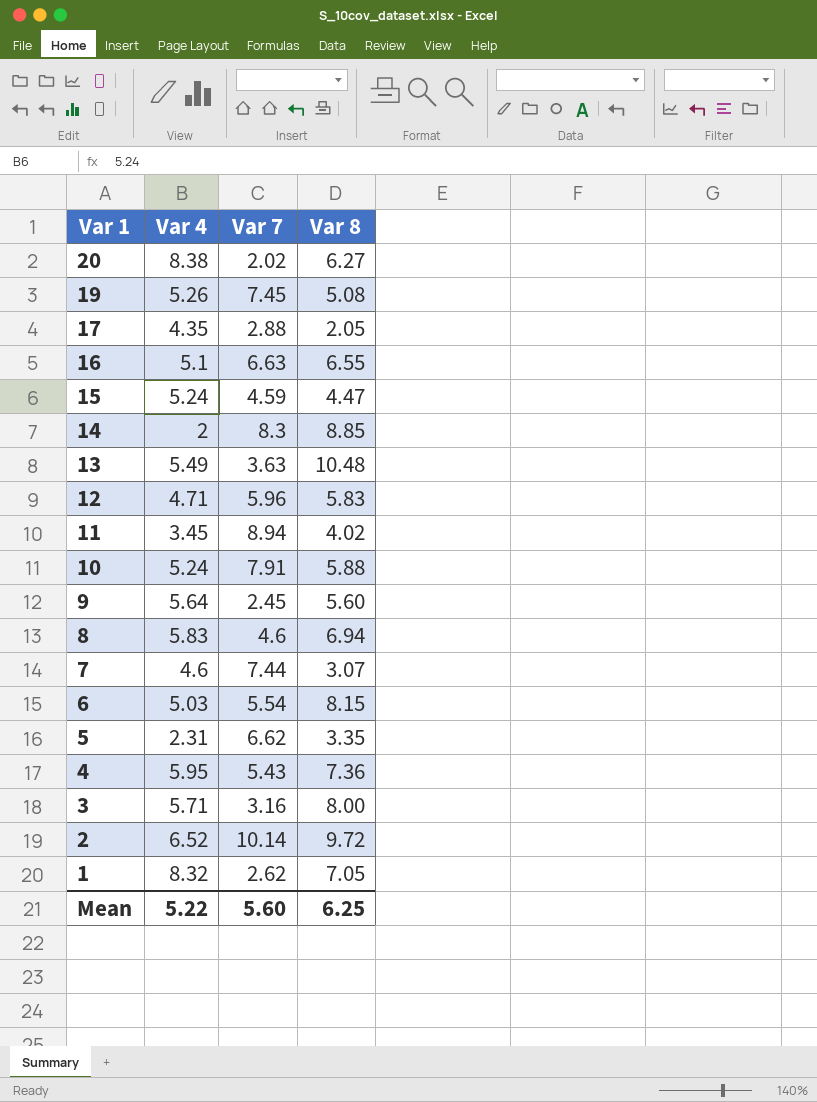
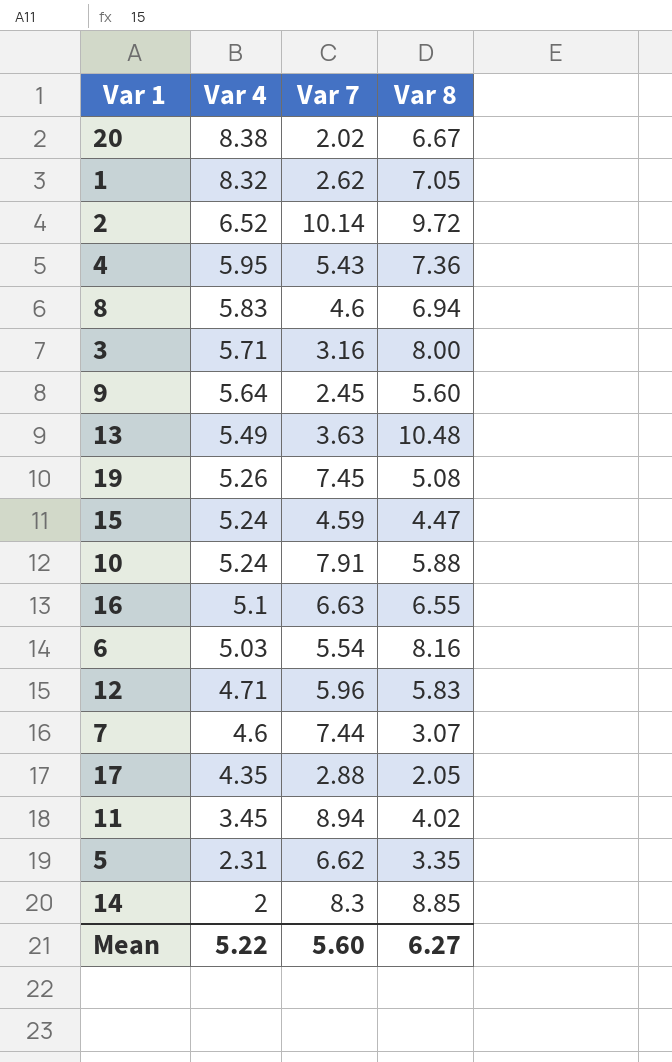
row order: Var 1 descending -> Var 4 descending
20 | Var 8: 6.27 -> 6.67
6 | Var 8: 8.15 -> 8.16
Mean | Var 8: 6.25 -> 6.27

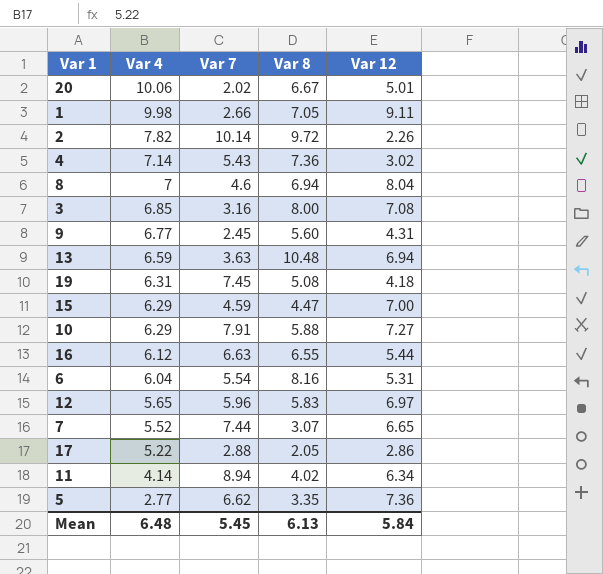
column Var 12 | position: none -> 5
row 14: 2 | 8.3 | 8.85 -> none
20 | Var 4: 8.38 -> 10.06
1 | Var 4: 8.32 -> 9.98
1 | Var 7: 2.62 -> 2.66
2 | Var 4: 6.52 -> 7.82
4 | Var 4: 5.95 -> 7.14
8 | Var 4: 5.83 -> 7
3 | Var 4: 5.71 -> 6.85
9 | Var 4: 5.64 -> 6.77
13 | Var 4: 5.49 -> 6.59
19 | Var 4: 5.26 -> 6.31
15 | Var 4: 5.24 -> 6.29
10 | Var 4: 5.24 -> 6.29
16 | Var 4: 5.1 -> 6.12
6 | Var 4: 5.03 -> 6.04
12 | Var 4: 4.71 -> 5.65
7 | Var 4: 4.6 -> 5.52
17 | Var 4: 4.35 -> 5.22
11 | Var 4: 3.45 -> 4.14
5 | Var 4: 2.31 -> 2.77
Mean | Var 4: 5.22 -> 6.48
Mean | Var 7: 5.60 -> 5.45
Mean | Var 8: 6.27 -> 6.13

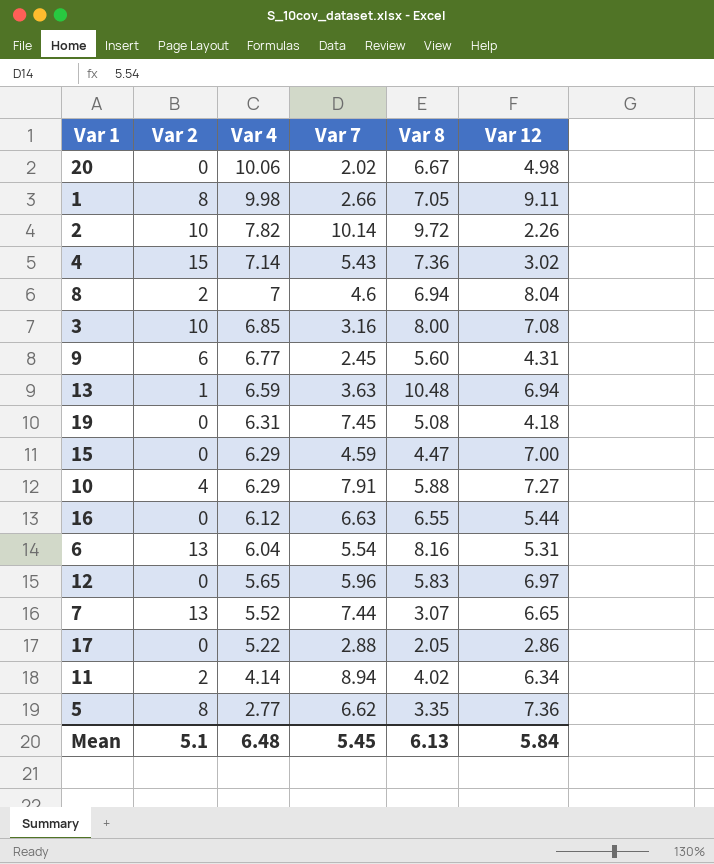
column Var 2 | position: none -> 2
20 | Var 12: 5.01 -> 4.98

